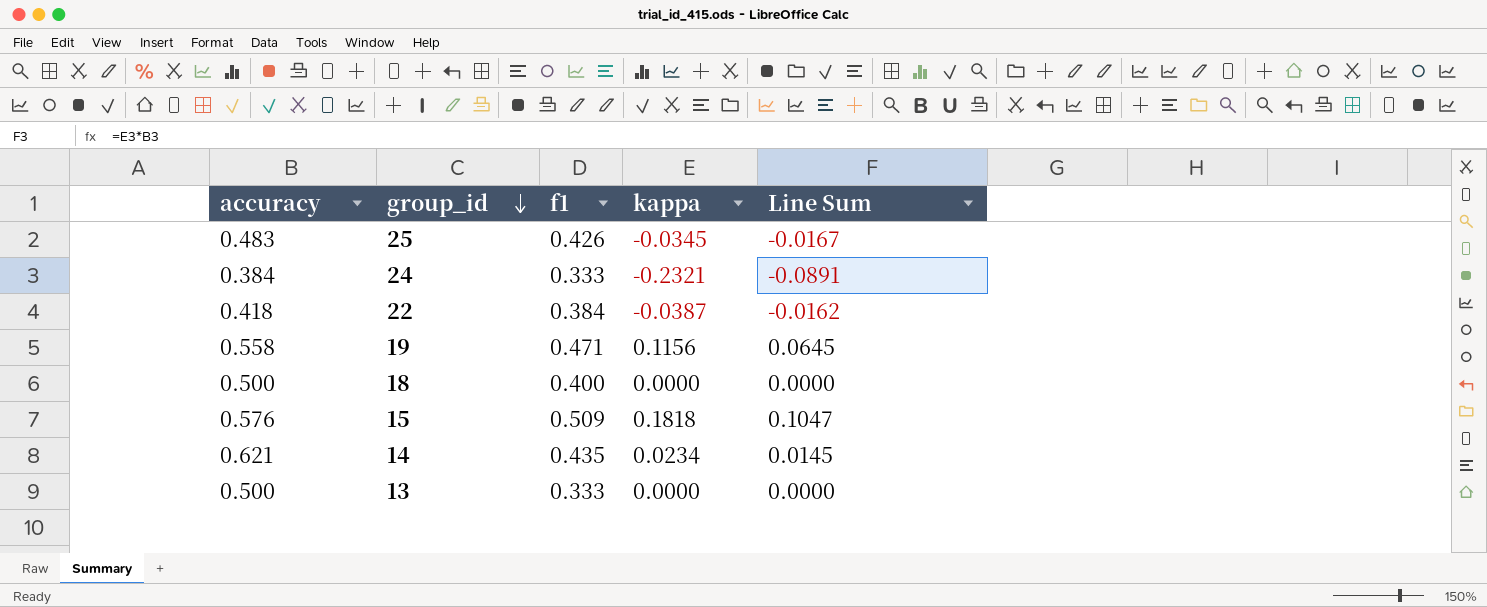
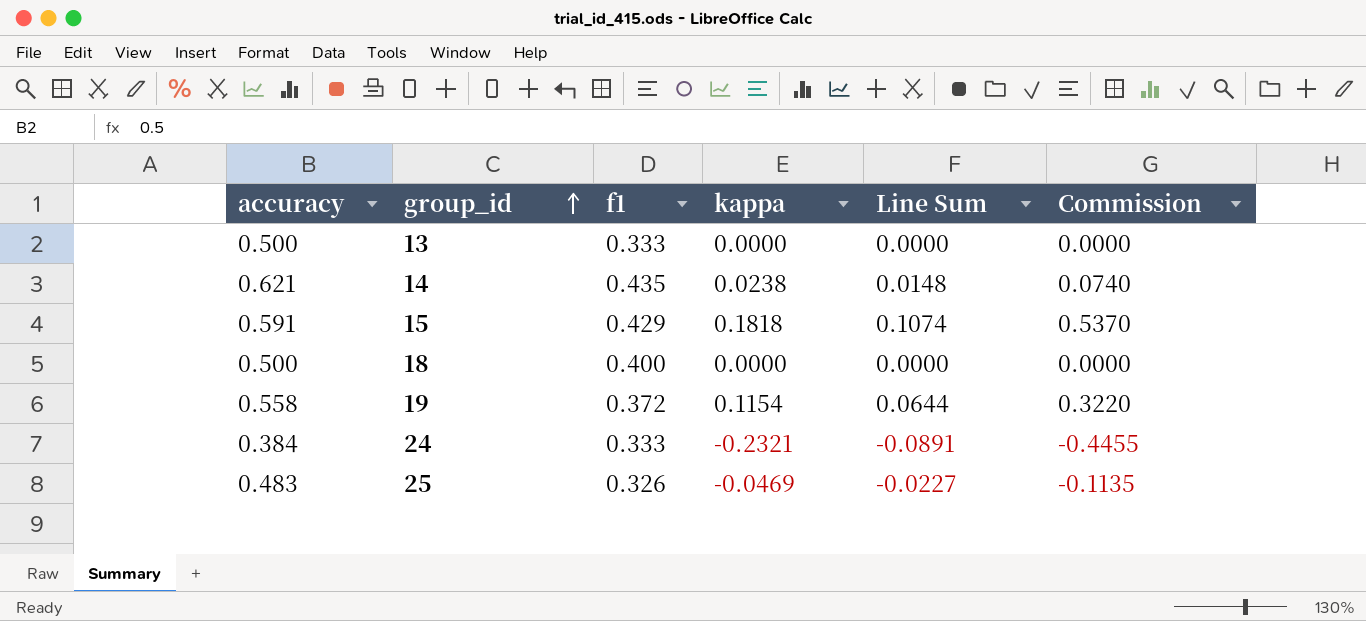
row order: group_id descending -> group_id ascending
column Commission | formula: none -> [Line Sum] * 5
row 22: 0.418 | 0.384 | -0.0387 | -0.0162 -> none
14 | kappa: 0.0234 -> 0.0238
14 | Line Sum: 0.0145 -> 0.0148
15 | accuracy: 0.576 -> 0.591
15 | f1: 0.509 -> 0.429
15 | Line Sum: 0.1047 -> 0.1074
19 | f1: 0.471 -> 0.372
19 | kappa: 0.1156 -> 0.1154
19 | Line Sum: 0.0645 -> 0.0644
25 | f1: 0.426 -> 0.326
25 | kappa: -0.0345 -> -0.0469
25 | Line Sum: -0.0167 -> -0.0227

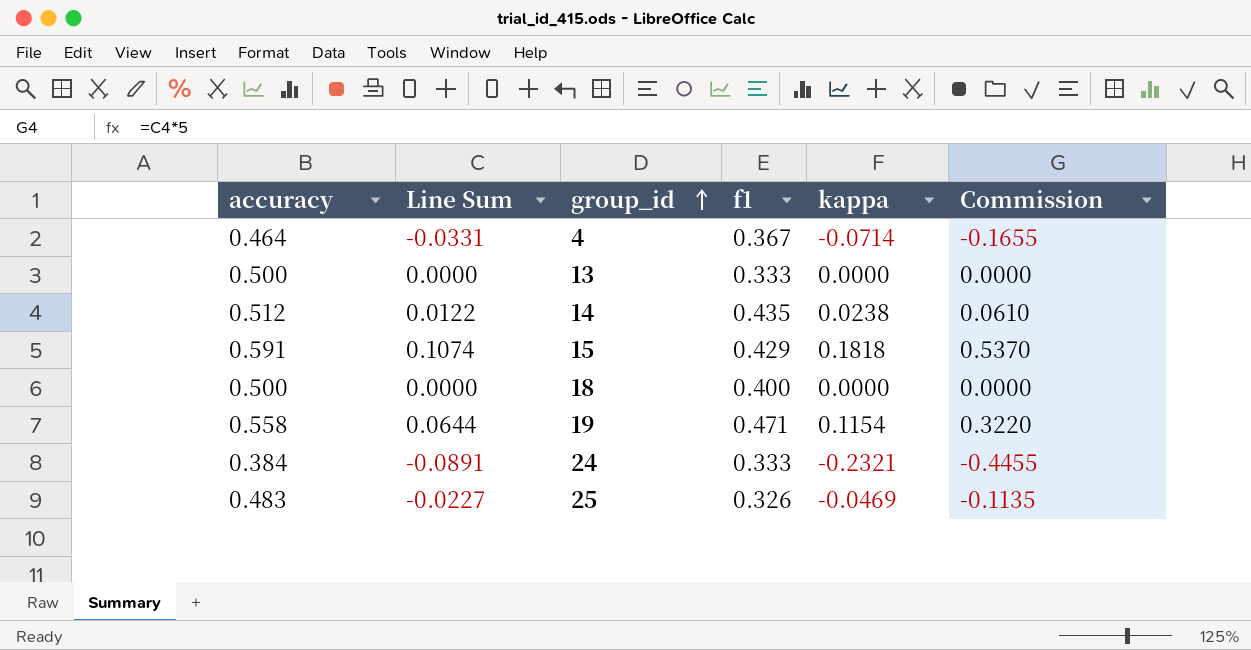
column Line Sum | position: 5 -> 2
row 4: none -> 0.464 | -0.0331 | 0.367 | -0.0714 | -0.1655
14 | accuracy: 0.621 -> 0.512
14 | Line Sum: 0.0148 -> 0.0122
14 | Commission: 0.0740 -> 0.0610
19 | f1: 0.372 -> 0.471

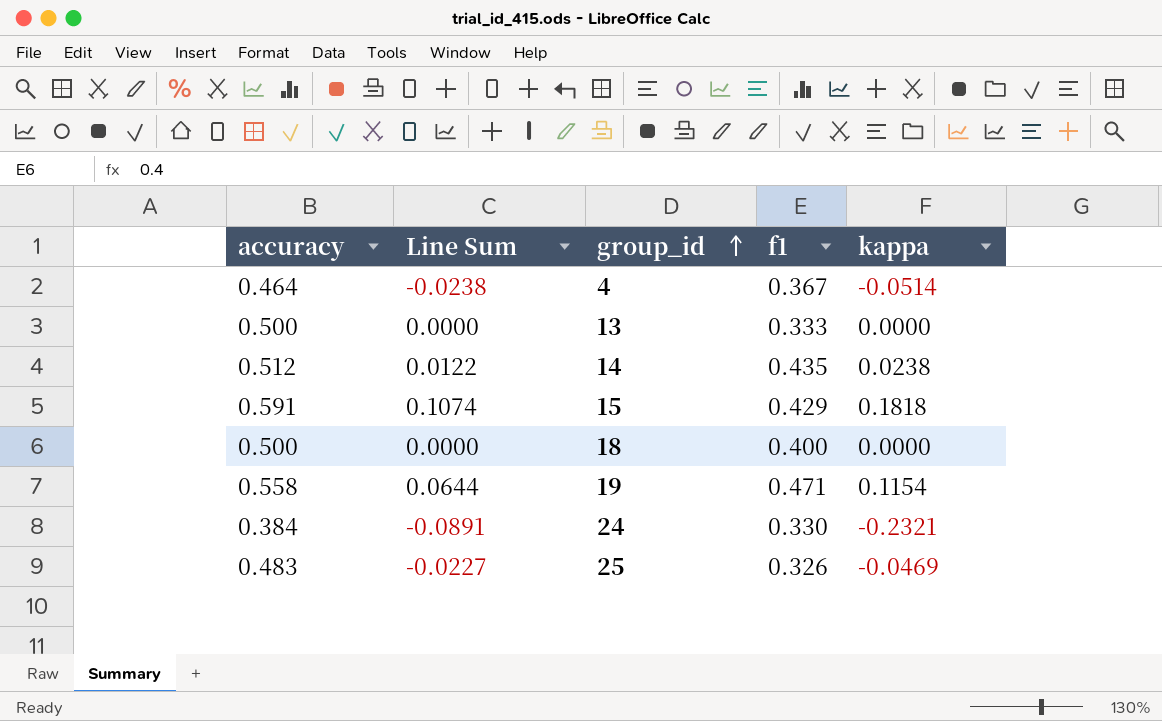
column Commission | formula: [Line Sum] * 5 -> none
4 | Line Sum: -0.0331 -> -0.0238
4 | kappa: -0.0714 -> -0.0514
24 | f1: 0.333 -> 0.330

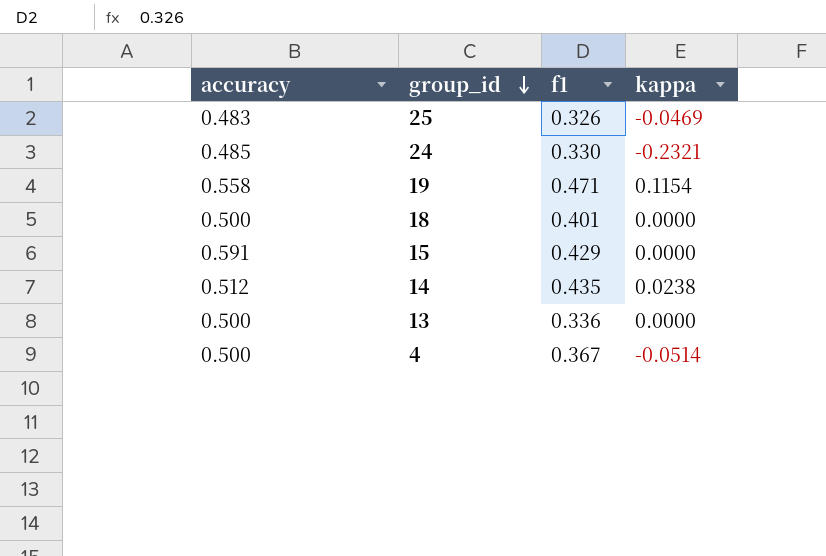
row order: group_id ascending -> group_id descending
column Line Sum | formula: [accuracy] * [kappa] -> none
24 | accuracy: 0.384 -> 0.485
18 | f1: 0.400 -> 0.401
15 | kappa: 0.1818 -> 0.0000
13 | f1: 0.333 -> 0.336
4 | accuracy: 0.464 -> 0.500

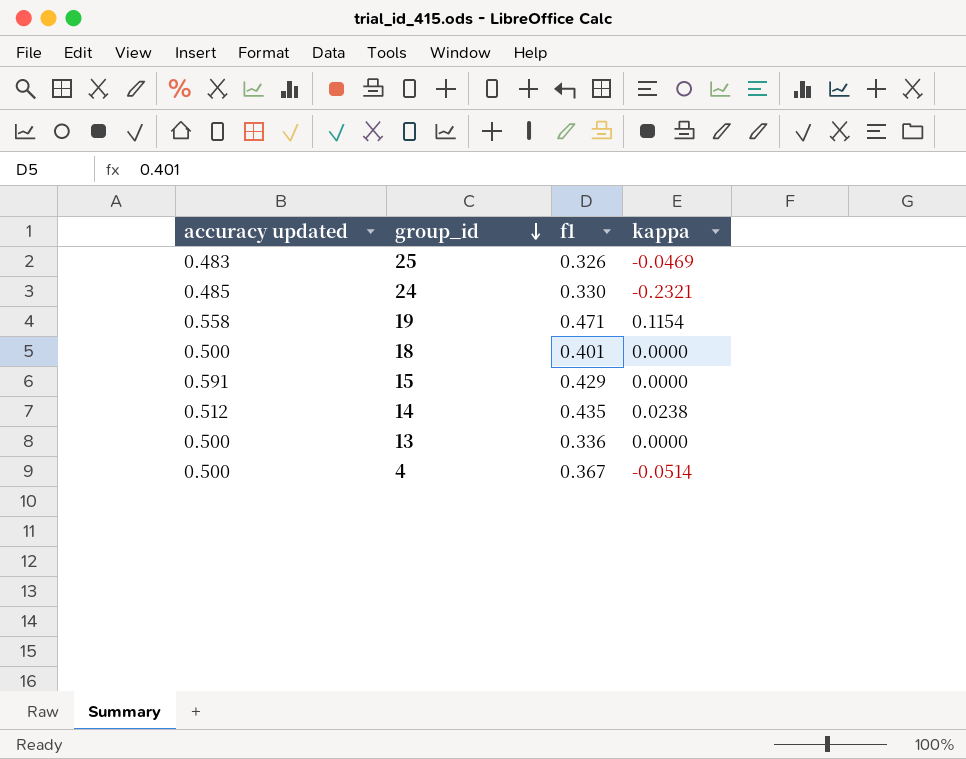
column name: accuracy -> accuracy updated

